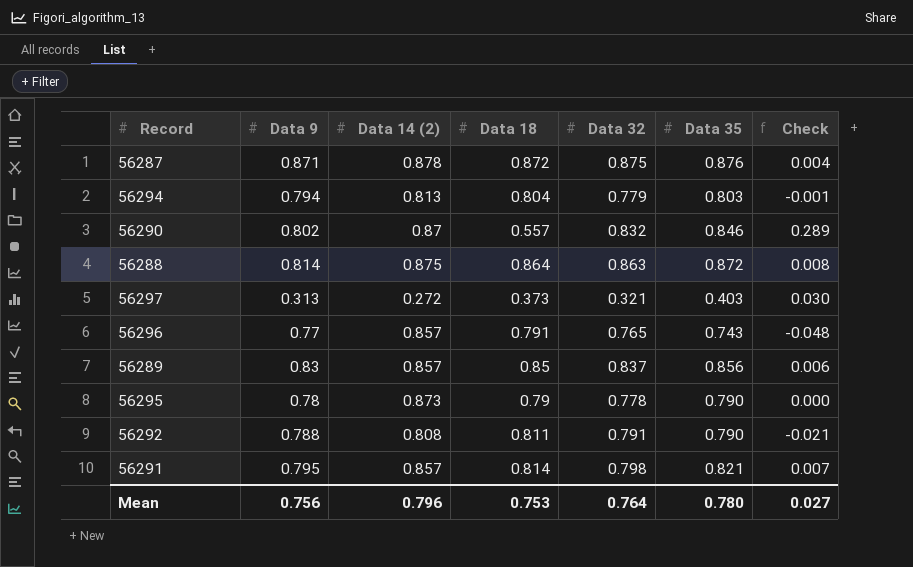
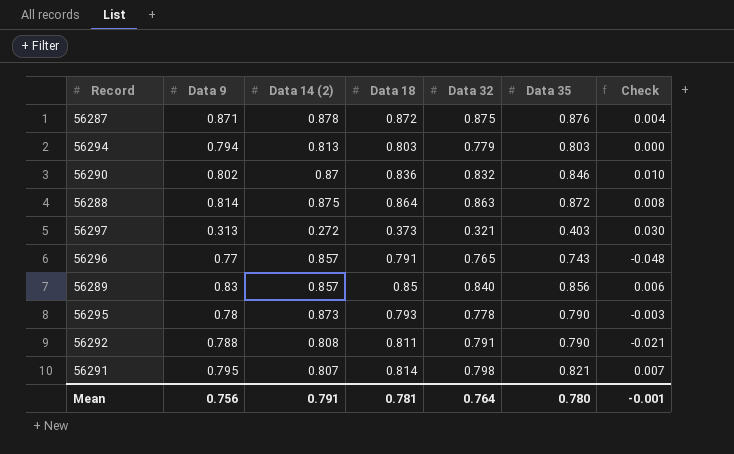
56294 | Data 18: 0.804 -> 0.803
56294 | Check: -0.001 -> 0.000
56290 | Data 18: 0.557 -> 0.836
56290 | Check: 0.289 -> 0.010
56289 | Data 32: 0.837 -> 0.840
56295 | Data 18: 0.79 -> 0.793
56295 | Check: 0.000 -> -0.003
56291 | Data 14 (2): 0.857 -> 0.807
Mean | Data 14 (2): 0.796 -> 0.791
Mean | Data 18: 0.753 -> 0.781
Mean | Check: 0.027 -> -0.001

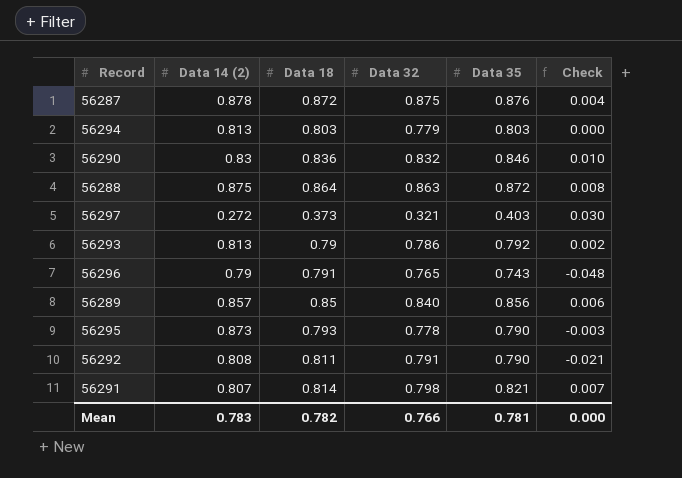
column Data 9 | position: 2 -> none
56290 | Data 14 (2): 0.87 -> 0.83
row 56293: none -> 0.813 | 0.79 | 0.786 | 0.792 | 0.002
56296 | Data 14 (2): 0.857 -> 0.79
Mean | Data 14 (2): 0.791 -> 0.783
Mean | Data 18: 0.781 -> 0.782
Mean | Data 32: 0.764 -> 0.766
Mean | Data 35: 0.780 -> 0.781
Mean | Check: -0.001 -> 0.000

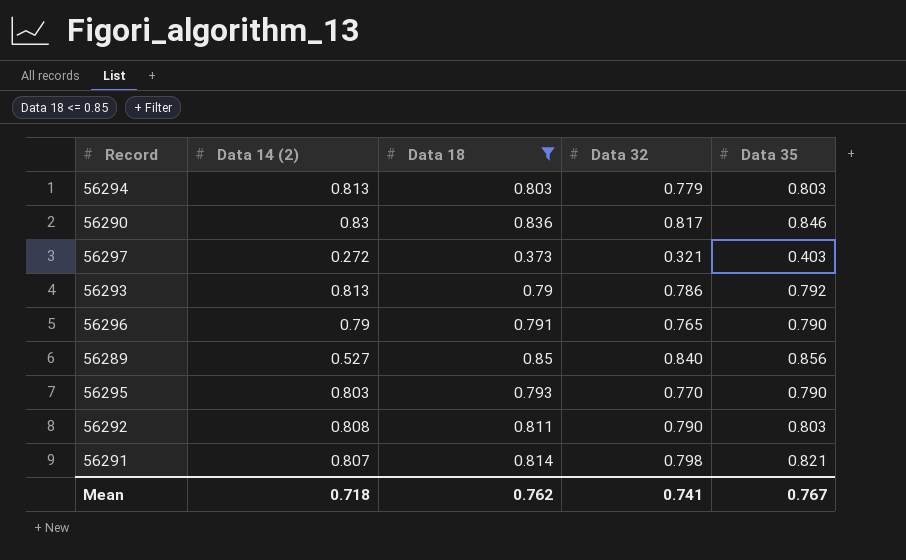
filter: none -> Data 18 <= 0.85
column Check | formula: [Data 35] - [Data 18] -> none
56290 | Data 32: 0.832 -> 0.817
56296 | Data 35: 0.743 -> 0.790
56289 | Data 14 (2): 0.857 -> 0.527
56295 | Data 14 (2): 0.873 -> 0.803
56295 | Data 32: 0.778 -> 0.770
56292 | Data 32: 0.791 -> 0.790
56292 | Data 35: 0.790 -> 0.803
Mean | Data 14 (2): 0.783 -> 0.718
Mean | Data 18: 0.782 -> 0.762
Mean | Data 32: 0.766 -> 0.741
Mean | Data 35: 0.781 -> 0.767

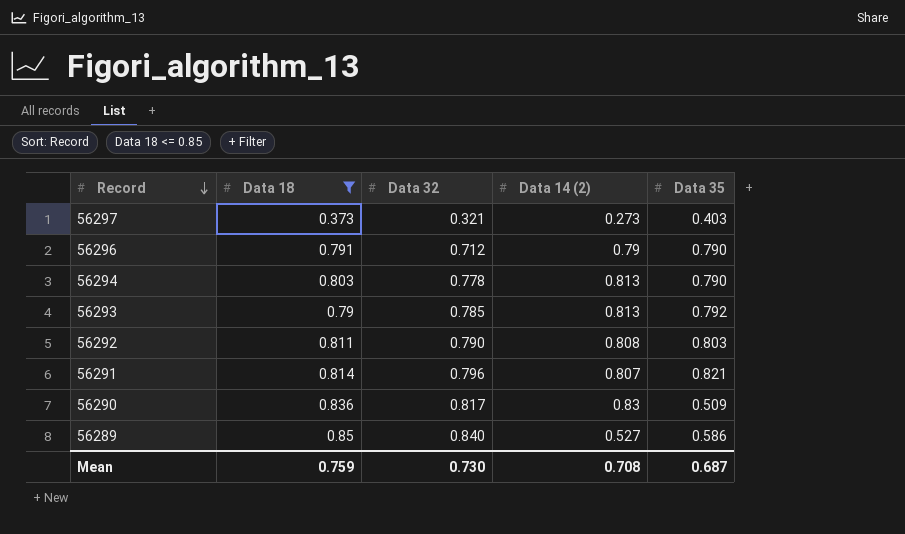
row order: none -> Record descending
column Data 14 (2) | position: 2 -> 4
row 56295: 0.803 | 0.793 | 0.770 | 0.790 -> none
56297 | Data 14 (2): 0.272 -> 0.273
56296 | Data 32: 0.765 -> 0.712
56294 | Data 32: 0.779 -> 0.778
56294 | Data 35: 0.803 -> 0.790
56293 | Data 32: 0.786 -> 0.785
56291 | Data 32: 0.798 -> 0.796
56290 | Data 35: 0.846 -> 0.509
56289 | Data 35: 0.856 -> 0.586
Mean | Data 18: 0.762 -> 0.759
Mean | Data 32: 0.741 -> 0.730
Mean | Data 14 (2): 0.718 -> 0.708
Mean | Data 35: 0.767 -> 0.687

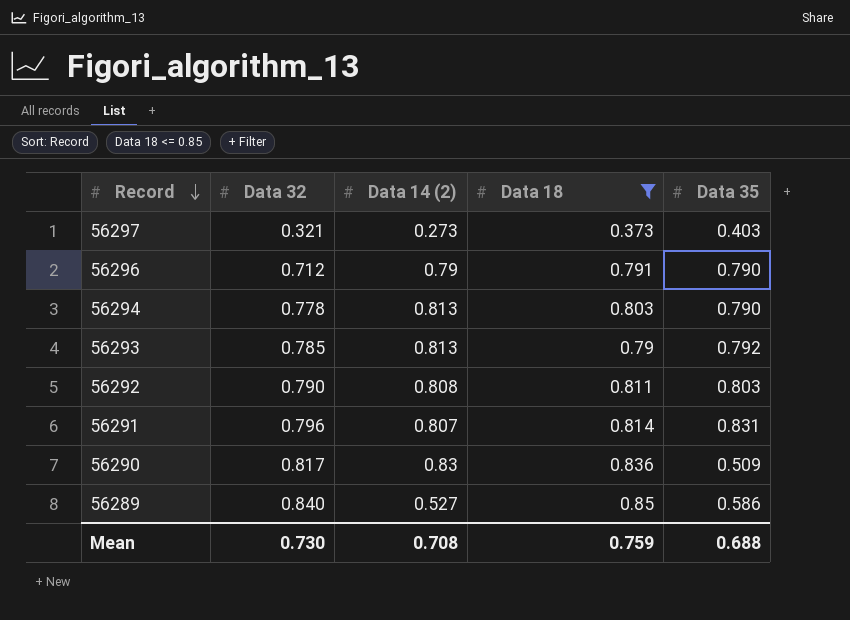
column Data 18 | position: 2 -> 4
56291 | Data 35: 0.821 -> 0.831
Mean | Data 35: 0.687 -> 0.688

